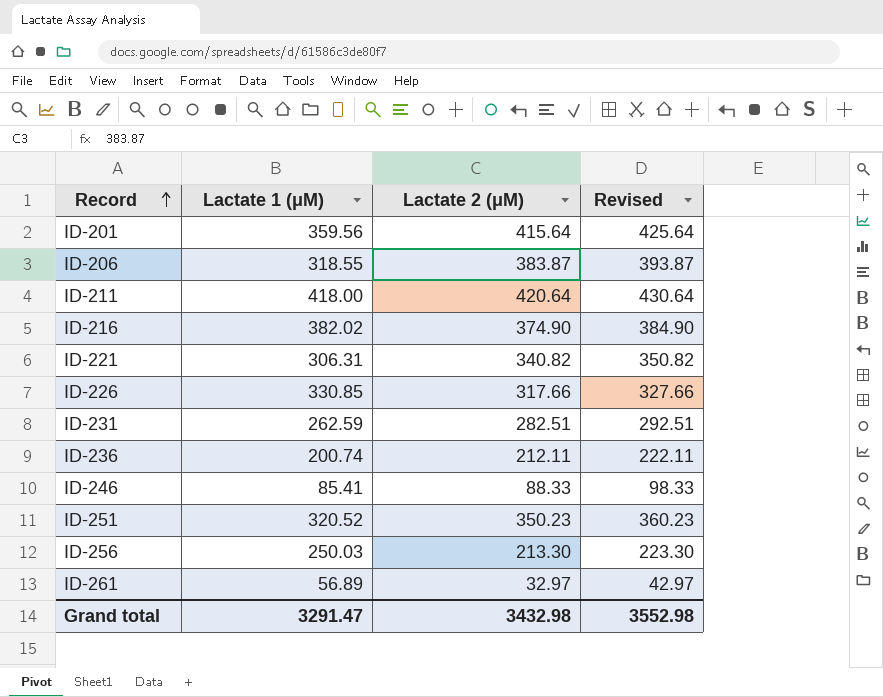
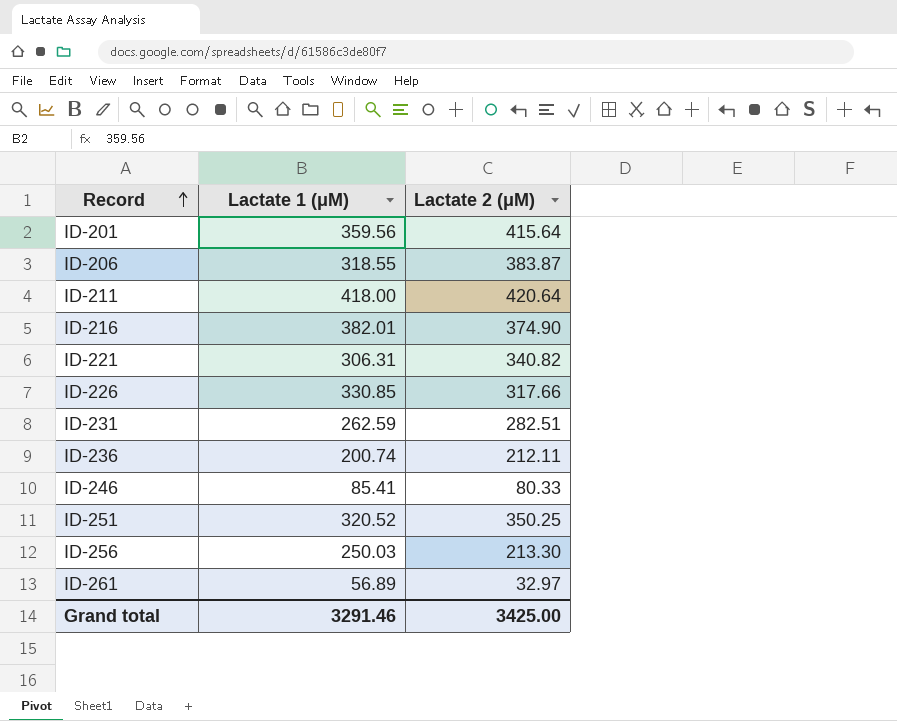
column Revised | formula: [Lactate 2 (μM)] + 10 -> none
ID-216 | Lactate 1 (μM): 382.02 -> 382.01
ID-246 | Lactate 2 (μM): 88.33 -> 80.33
ID-251 | Lactate 2 (μM): 350.23 -> 350.25
Grand total | Lactate 1 (μM): 3291.47 -> 3291.46
Grand total | Lactate 2 (μM): 3432.98 -> 3425.00

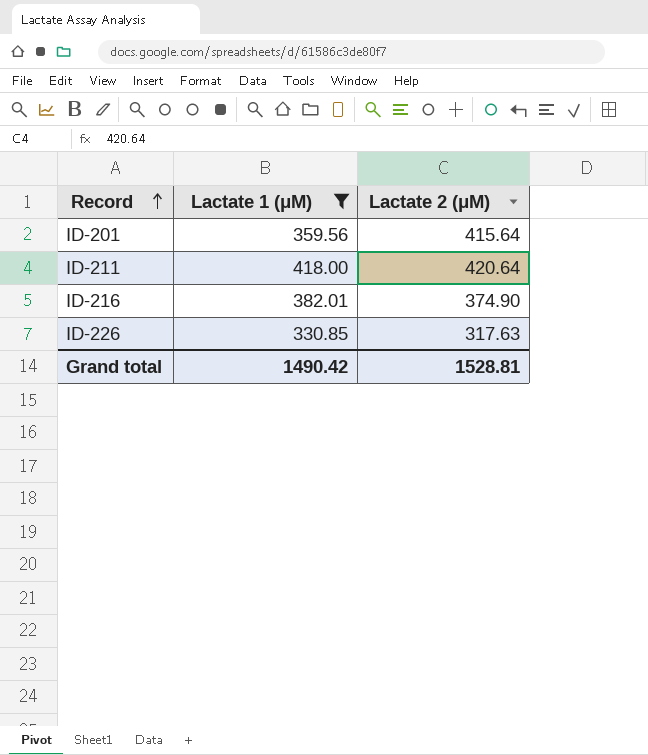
filter: none -> Lactate 1 (μM) >= 330.85
ID-226 | Lactate 2 (μM): 317.66 -> 317.63
Grand total | Lactate 1 (μM): 3291.46 -> 1490.42
Grand total | Lactate 2 (μM): 3425.00 -> 1528.81

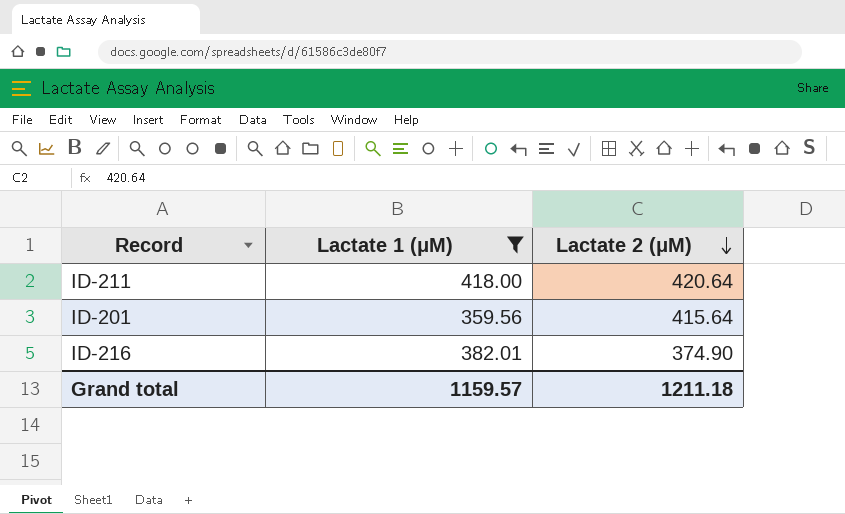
row order: Record ascending -> Lactate 2 (μM) descending
row ID-226: 330.85 | 317.63 -> none
Grand total | Lactate 1 (μM): 1490.42 -> 1159.57
Grand total | Lactate 2 (μM): 1528.81 -> 1211.18

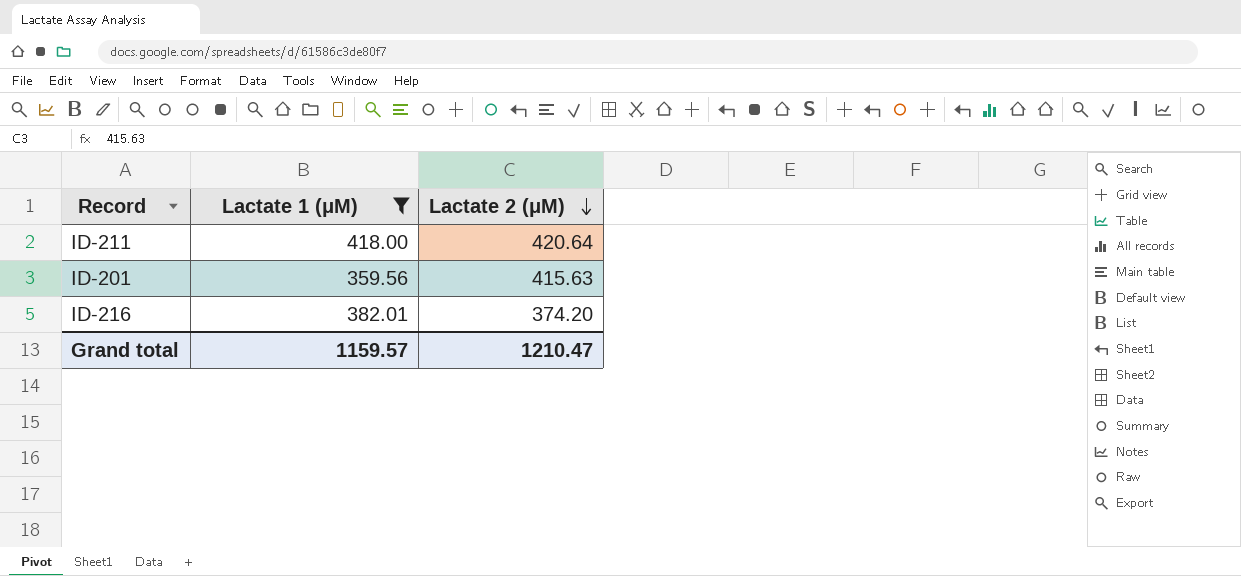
ID-201 | Lactate 2 (μM): 415.64 -> 415.63
ID-216 | Lactate 2 (μM): 374.90 -> 374.20
Grand total | Lactate 2 (μM): 1211.18 -> 1210.47

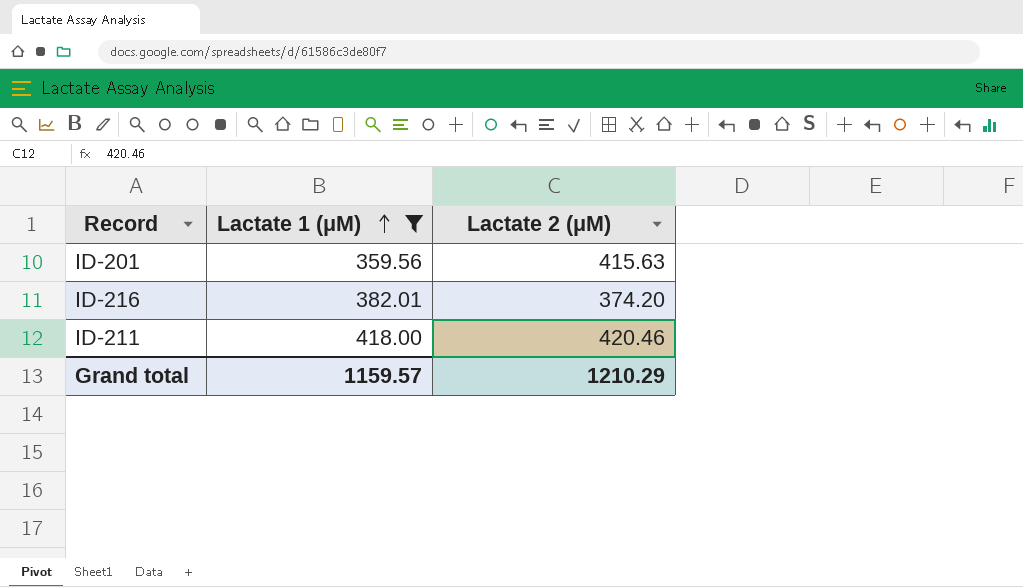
row order: Lactate 2 (μM) descending -> Lactate 1 (μM) ascending
ID-211 | Lactate 2 (μM): 420.64 -> 420.46
Grand total | Lactate 2 (μM): 1210.47 -> 1210.29

